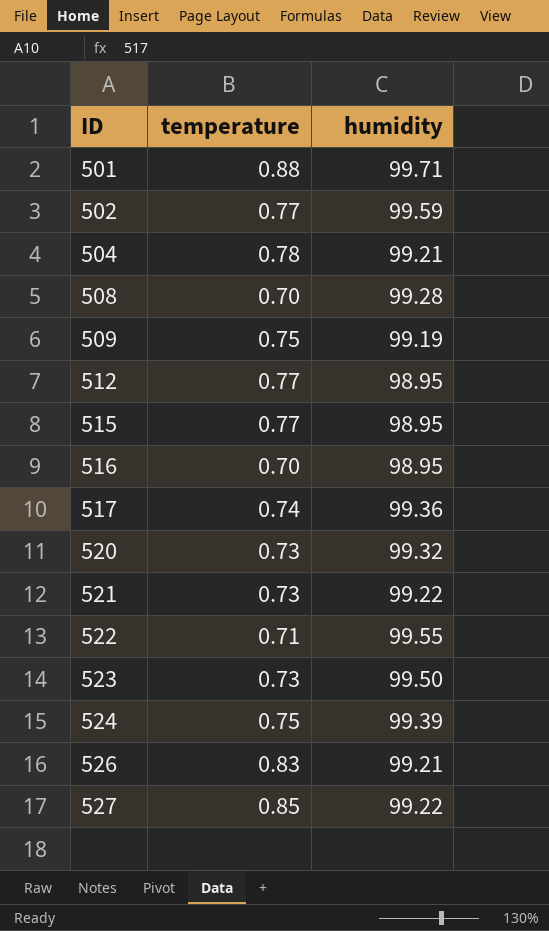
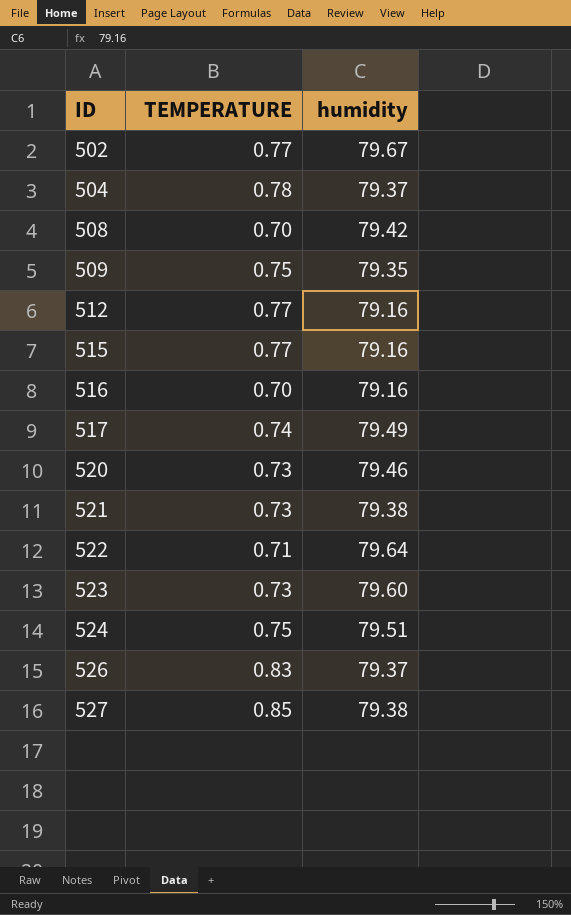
column name: temperature -> TEMPERATURE
row 501: 0.88 | 99.71 -> none
502 | humidity: 99.59 -> 79.67
504 | humidity: 99.21 -> 79.37
508 | humidity: 99.28 -> 79.42
509 | humidity: 99.19 -> 79.35
512 | humidity: 98.95 -> 79.16
515 | humidity: 98.95 -> 79.16
516 | humidity: 98.95 -> 79.16
517 | humidity: 99.36 -> 79.49
520 | humidity: 99.32 -> 79.46
521 | humidity: 99.22 -> 79.38
522 | humidity: 99.55 -> 79.64
523 | humidity: 99.50 -> 79.60
524 | humidity: 99.39 -> 79.51
526 | humidity: 99.21 -> 79.37
527 | humidity: 99.22 -> 79.38

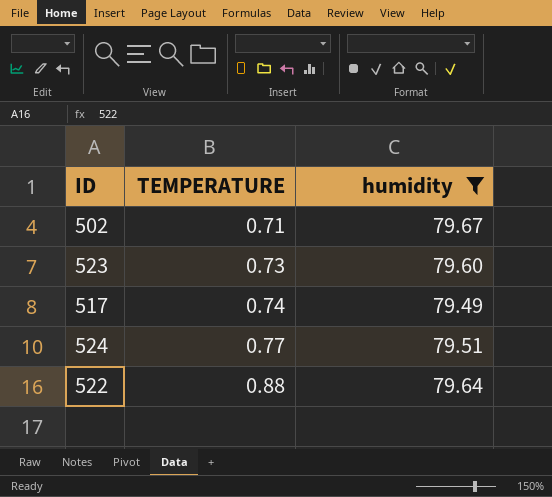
filter: none -> humidity >= 79.49
row order: ID ascending -> TEMPERATURE ascending
502 | TEMPERATURE: 0.77 -> 0.71
524 | TEMPERATURE: 0.75 -> 0.77
522 | TEMPERATURE: 0.71 -> 0.88

